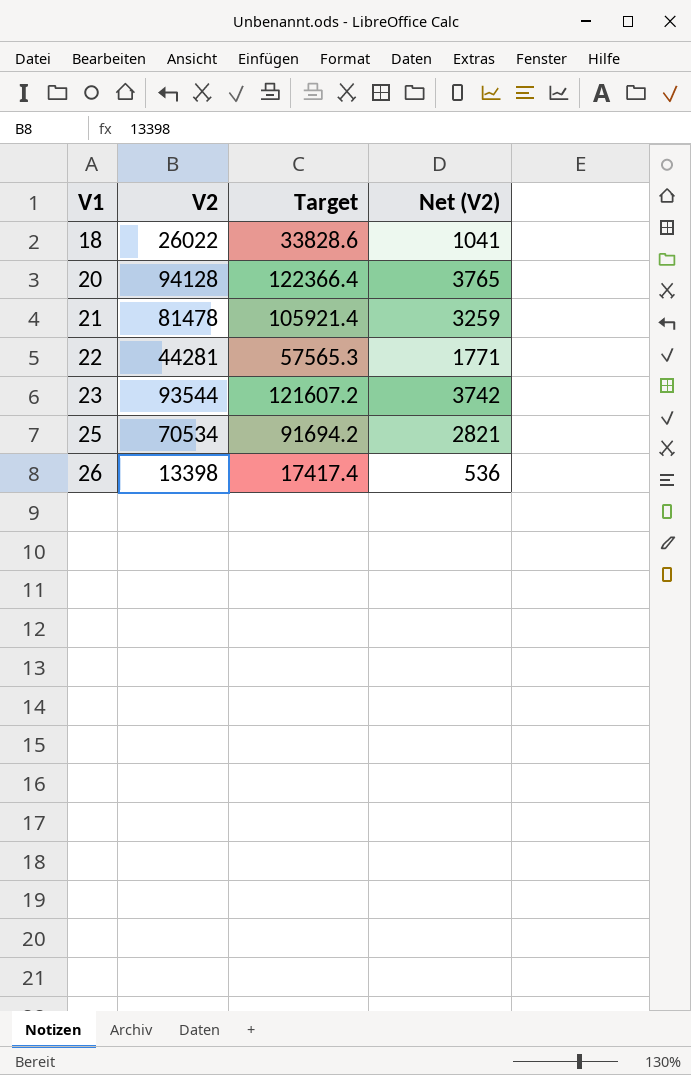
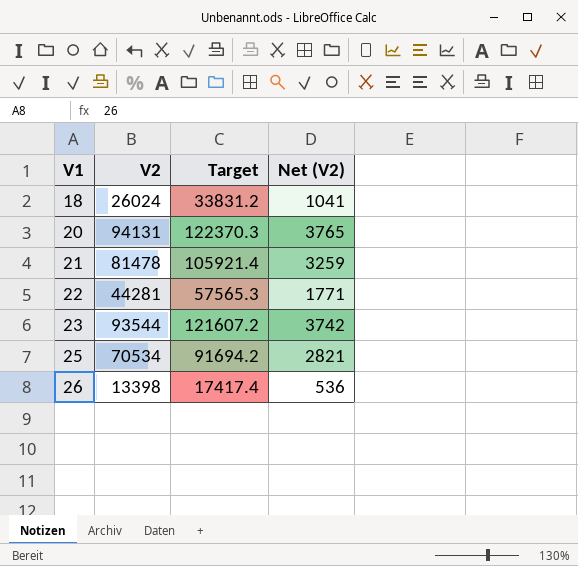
18 | V2: 26022 -> 26024
18 | Target: 33828.6 -> 33831.2
20 | V2: 94128 -> 94131
20 | Target: 122366.4 -> 122370.3

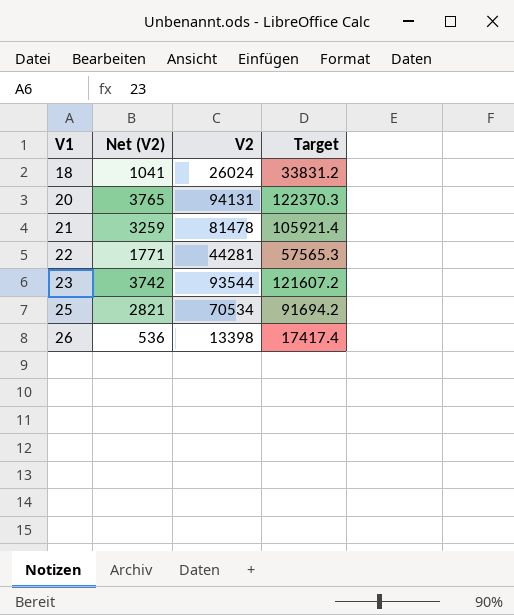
column Net (V2) | position: 4 -> 2

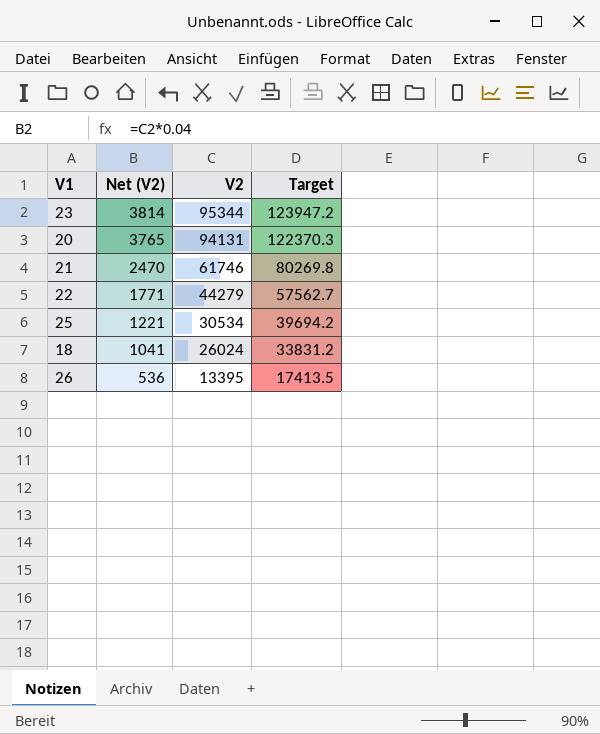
row order: V1 ascending -> Net (V2) descending
23 | Net (V2): 3742 -> 3814
23 | V2: 93544 -> 95344
23 | Target: 121607.2 -> 123947.2
21 | Net (V2): 3259 -> 2470
21 | V2: 81478 -> 61746
21 | Target: 105921.4 -> 80269.8
22 | V2: 44281 -> 44279
22 | Target: 57565.3 -> 57562.7
25 | Net (V2): 2821 -> 1221
25 | V2: 70534 -> 30534
25 | Target: 91694.2 -> 39694.2
26 | V2: 13398 -> 13395
26 | Target: 17417.4 -> 17413.5

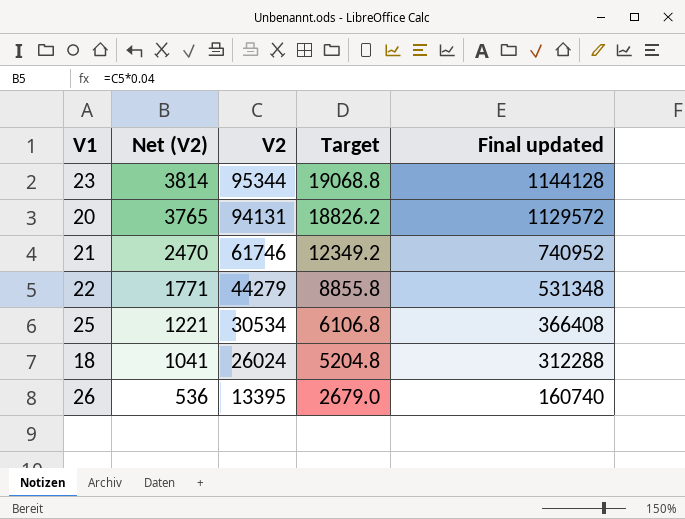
column Target | formula: [V2] * 1.3 -> [V2] * 0.2
column Final updated | formula: none -> [V2] * 12

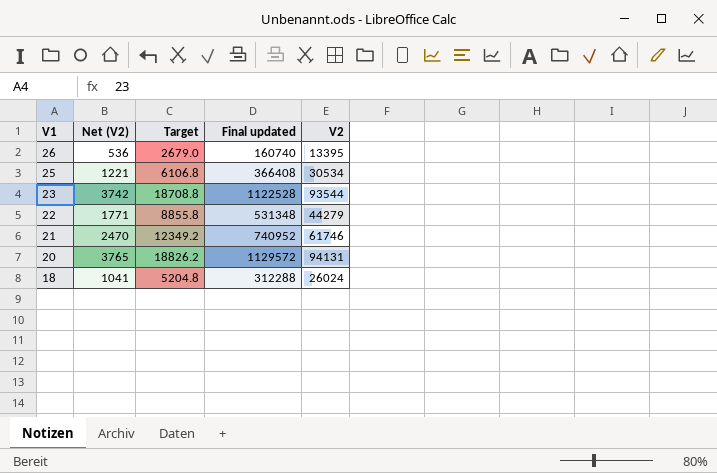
row order: Net (V2) descending -> V1 descending
column V2 | position: 3 -> 5
23 | Net (V2): 3814 -> 3742
23 | Target: 19068.8 -> 18708.8
23 | Final updated: 1144128 -> 1122528
23 | V2: 95344 -> 93544

